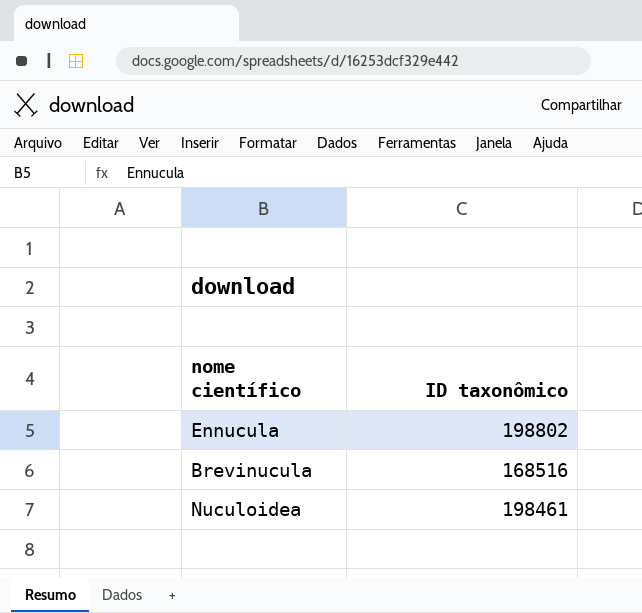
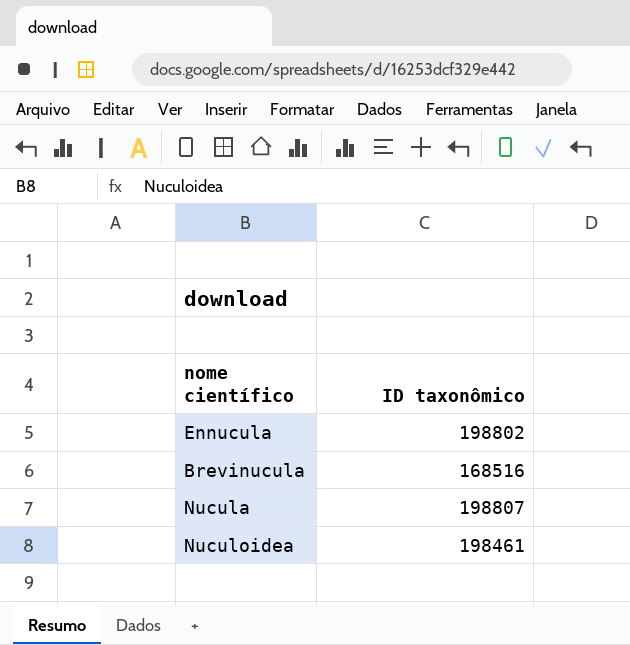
row Nucula: none -> 198807

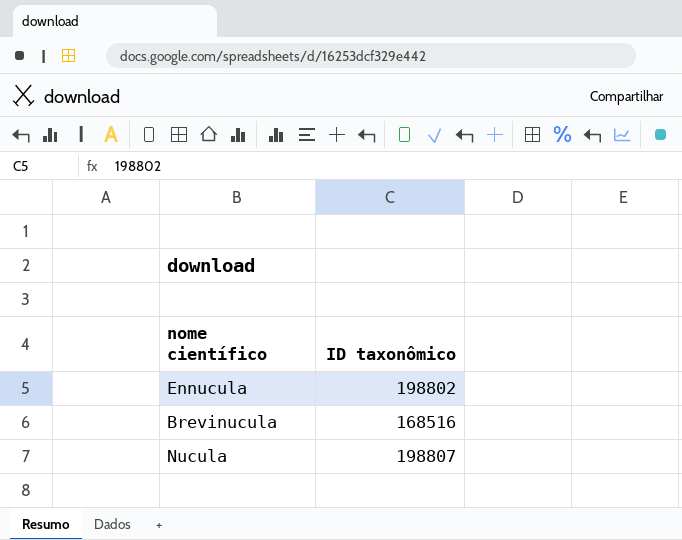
row Nuculoidea: 198461 -> none

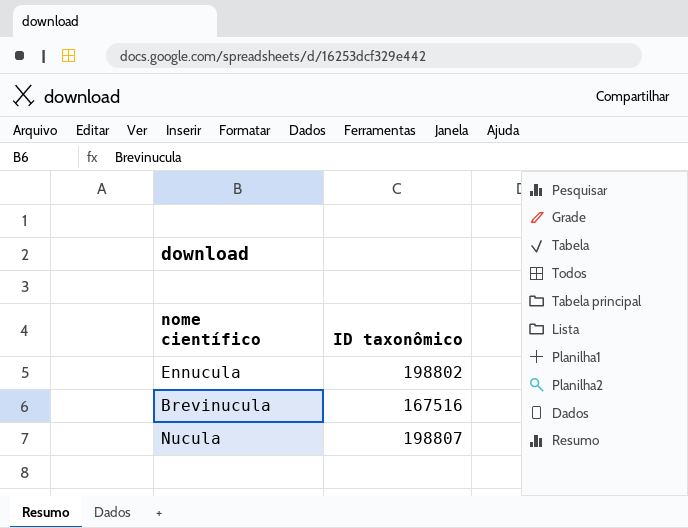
Brevinucula | ID taxonômico: 168516 -> 167516

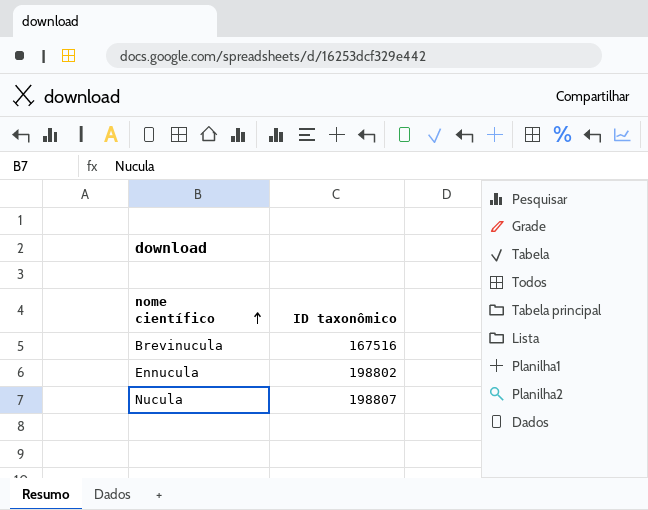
row order: none -> nome científico ascending

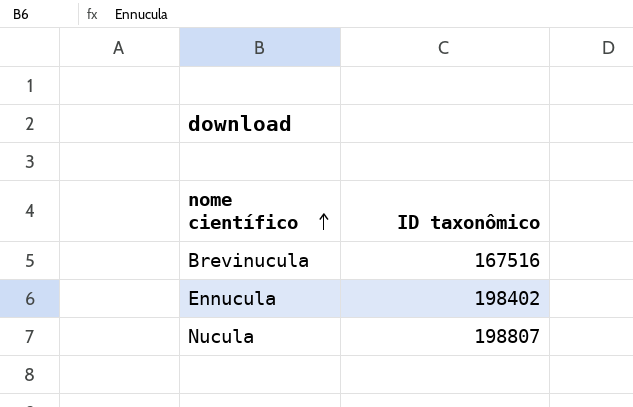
Ennucula | ID taxonômico: 198802 -> 198402

